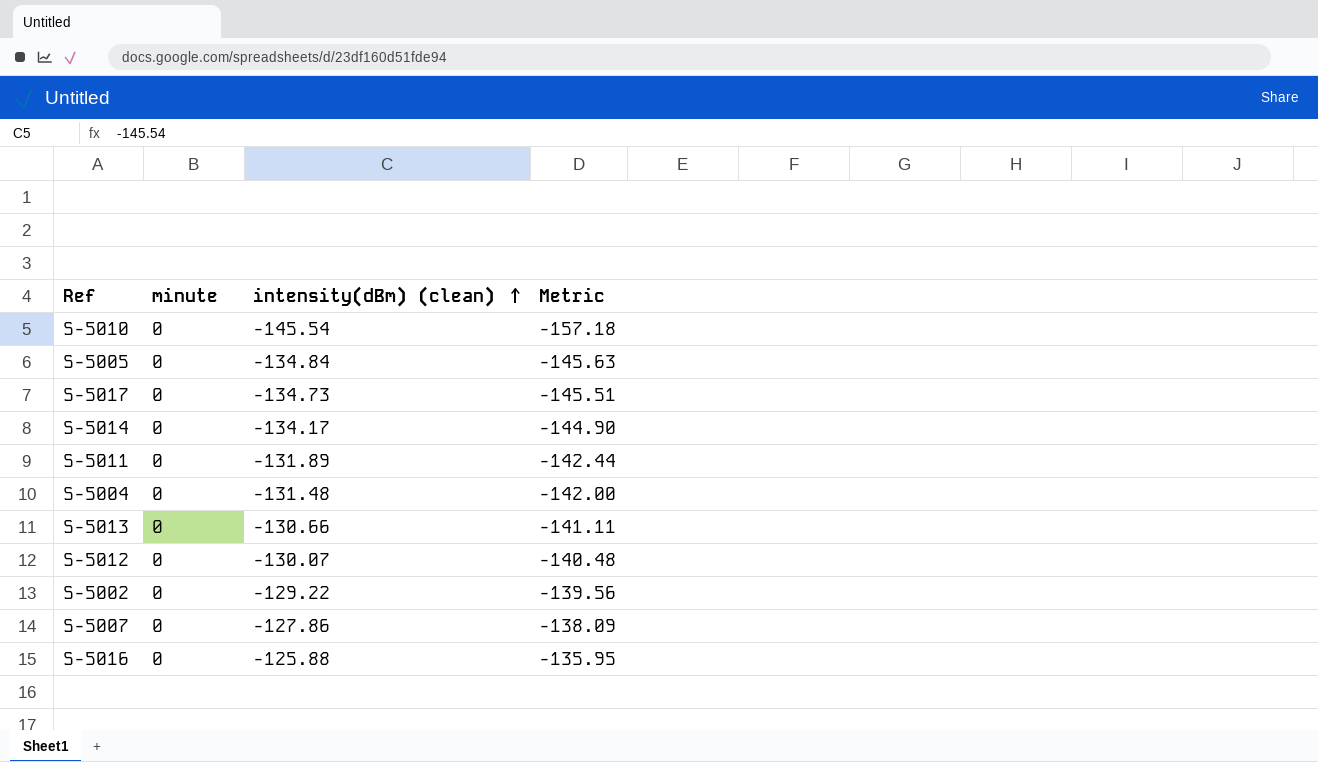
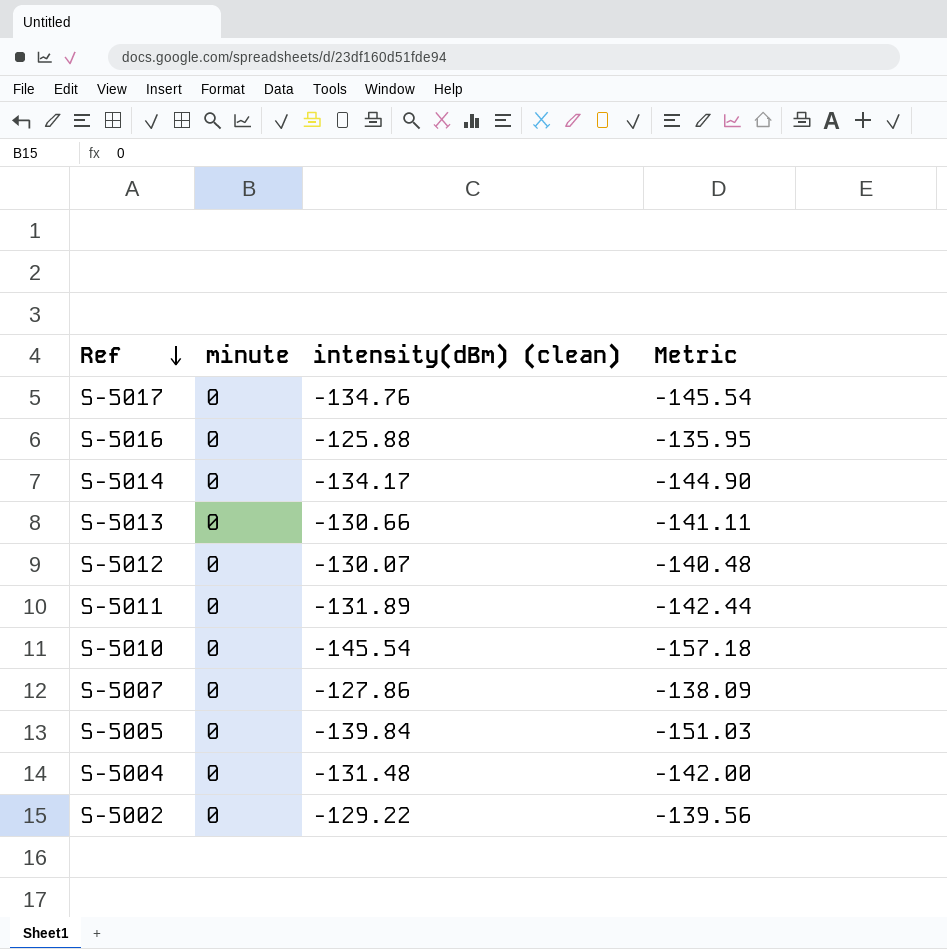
row order: intensity(dBm) (clean) ascending -> Ref descending
S-5017 | intensity(dBm) (clean): -134.73 -> -134.76
S-5017 | Metric: -145.51 -> -145.54
S-5005 | intensity(dBm) (clean): -134.84 -> -139.84
S-5005 | Metric: -145.63 -> -151.03

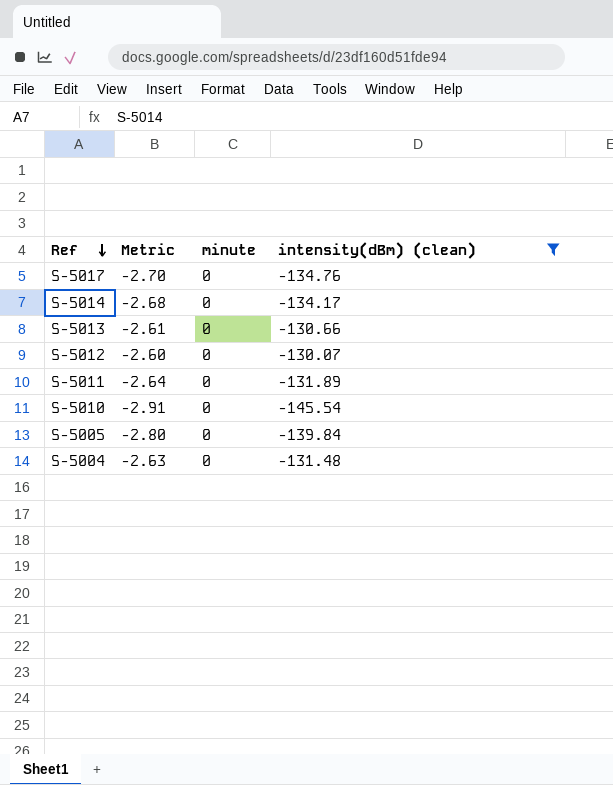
filter: none -> intensity(dBm) (clean) <= -130.07
column Metric | formula: [intensity(dBm) (clean)] * 1.08 -> [intensity(dBm) (clean)] * 0.02
column Metric | position: 4 -> 2

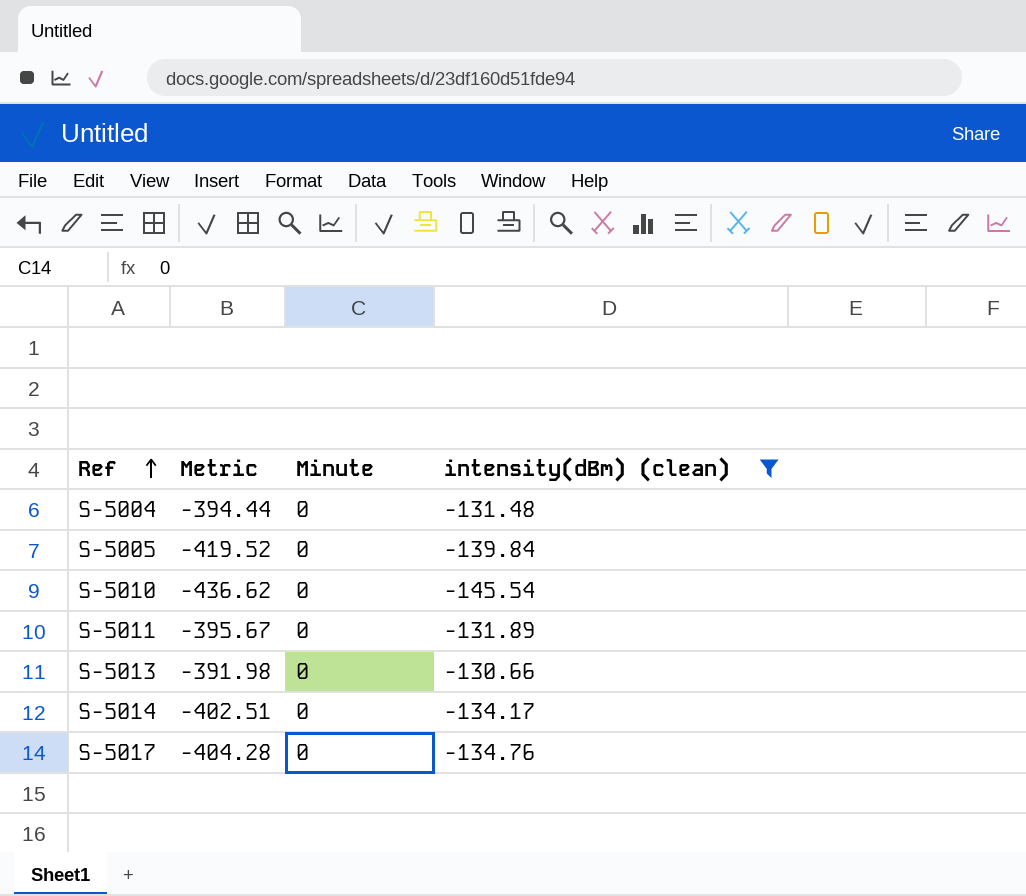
row order: Ref descending -> Ref ascending
column Metric | formula: [intensity(dBm) (clean)] * 0.02 -> [intensity(dBm) (clean)] * 3
column name: minute -> Minute
row S-5012: -2.60 | 0 | -130.07 -> none

